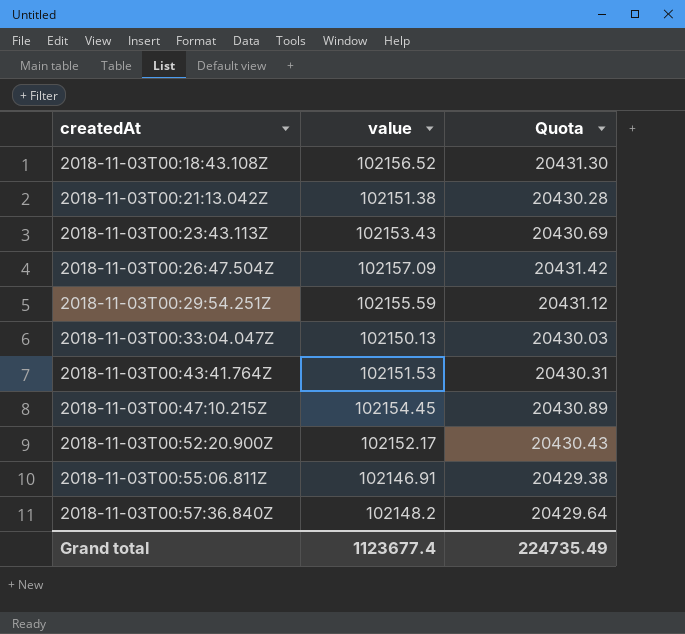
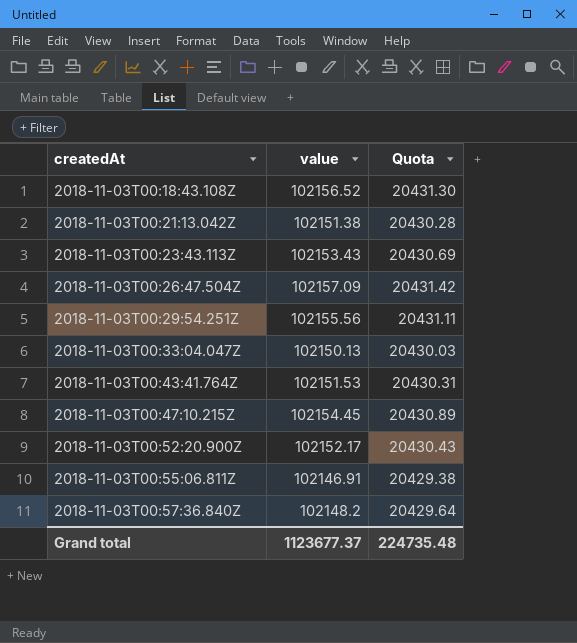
2018-11-03T00:29:54.251Z | value: 102155.59 -> 102155.56
2018-11-03T00:29:54.251Z | Quota: 20431.12 -> 20431.11
Grand total | value: 1123677.4 -> 1123677.37
Grand total | Quota: 224735.49 -> 224735.48

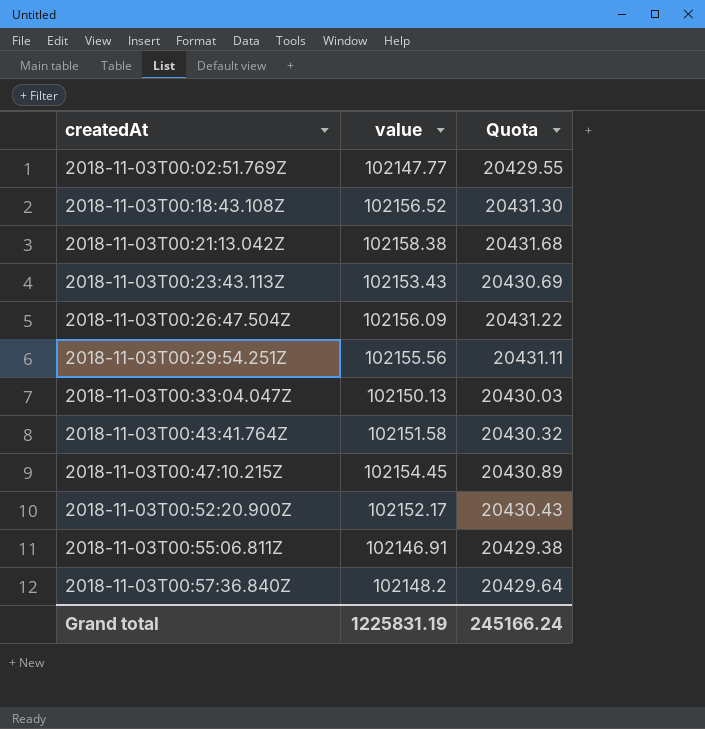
row 2018-11-03T00:02:51.769Z: none -> 102147.77 | 20429.55
2018-11-03T00:21:13.042Z | value: 102151.38 -> 102158.38
2018-11-03T00:21:13.042Z | Quota: 20430.28 -> 20431.68
2018-11-03T00:26:47.504Z | value: 102157.09 -> 102156.09
2018-11-03T00:26:47.504Z | Quota: 20431.42 -> 20431.22
2018-11-03T00:43:41.764Z | value: 102151.53 -> 102151.58
2018-11-03T00:43:41.764Z | Quota: 20430.31 -> 20430.32
Grand total | value: 1123677.37 -> 1225831.19
Grand total | Quota: 224735.48 -> 245166.24

